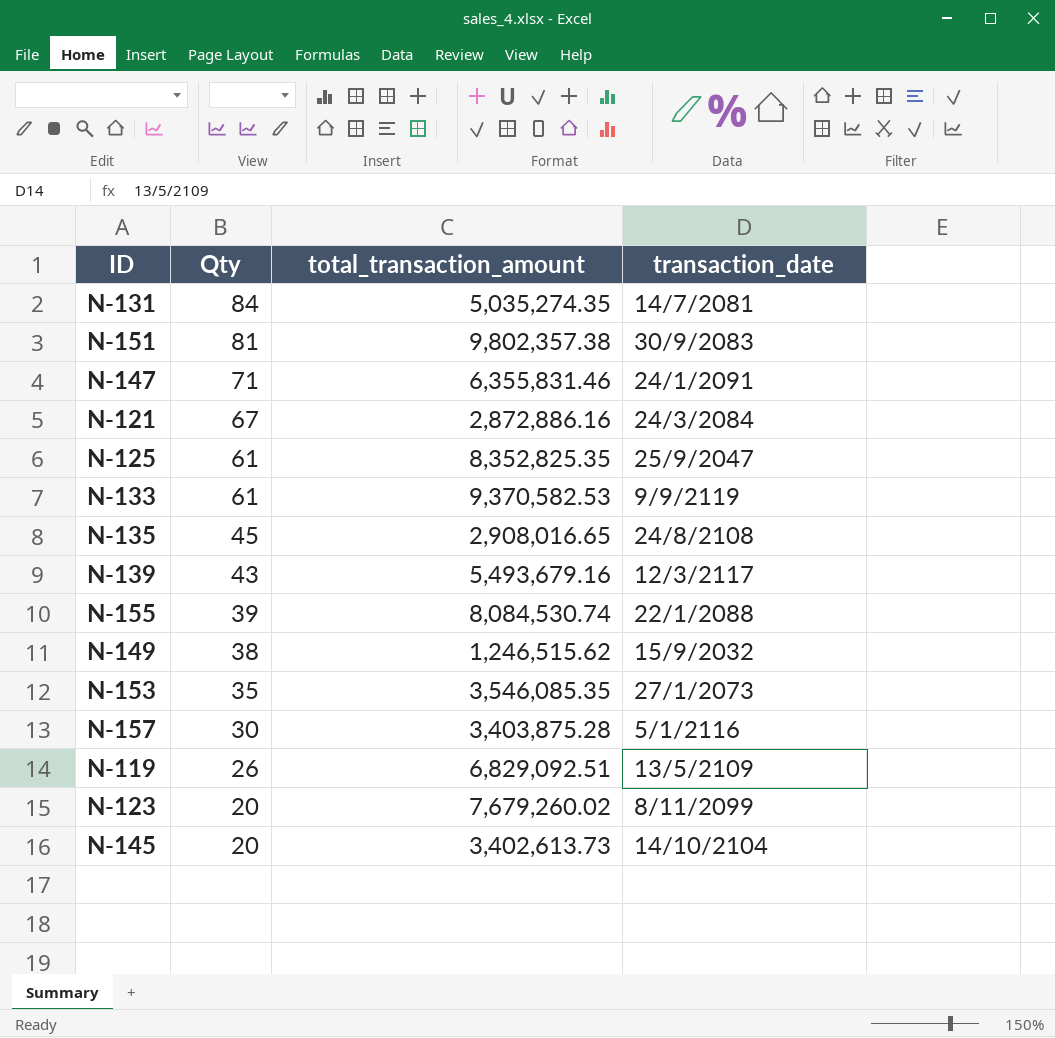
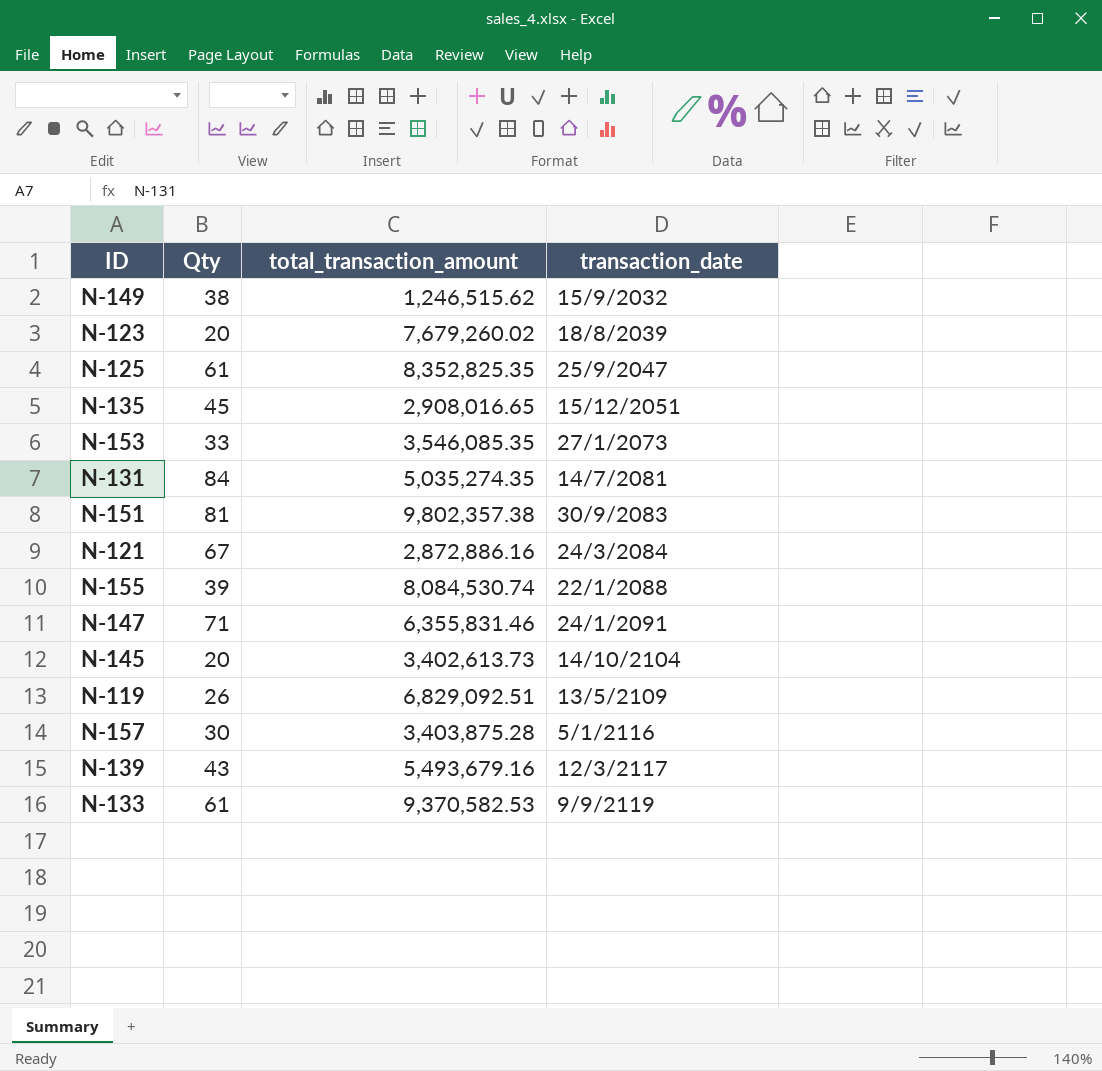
row order: Qty descending -> transaction_date ascending
N-123 | transaction_date: 8/11/2099 -> 18/8/2039
N-135 | transaction_date: 24/8/2108 -> 15/12/2051
N-153 | Qty: 35 -> 33

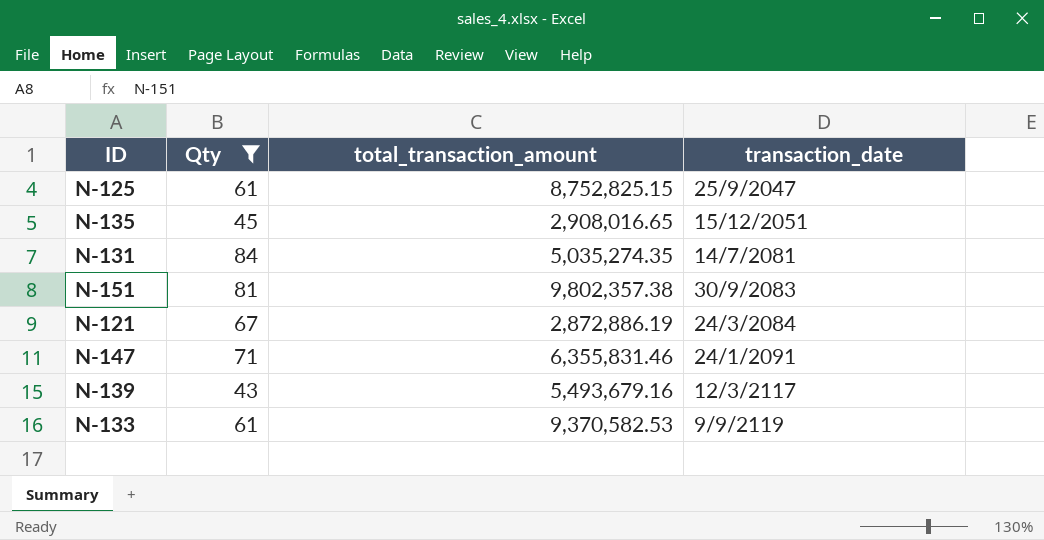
filter: none -> Qty >= 43
N-125 | total_transaction_amount: 8,352,825.35 -> 8,752,825.15
N-121 | total_transaction_amount: 2,872,886.16 -> 2,872,886.19

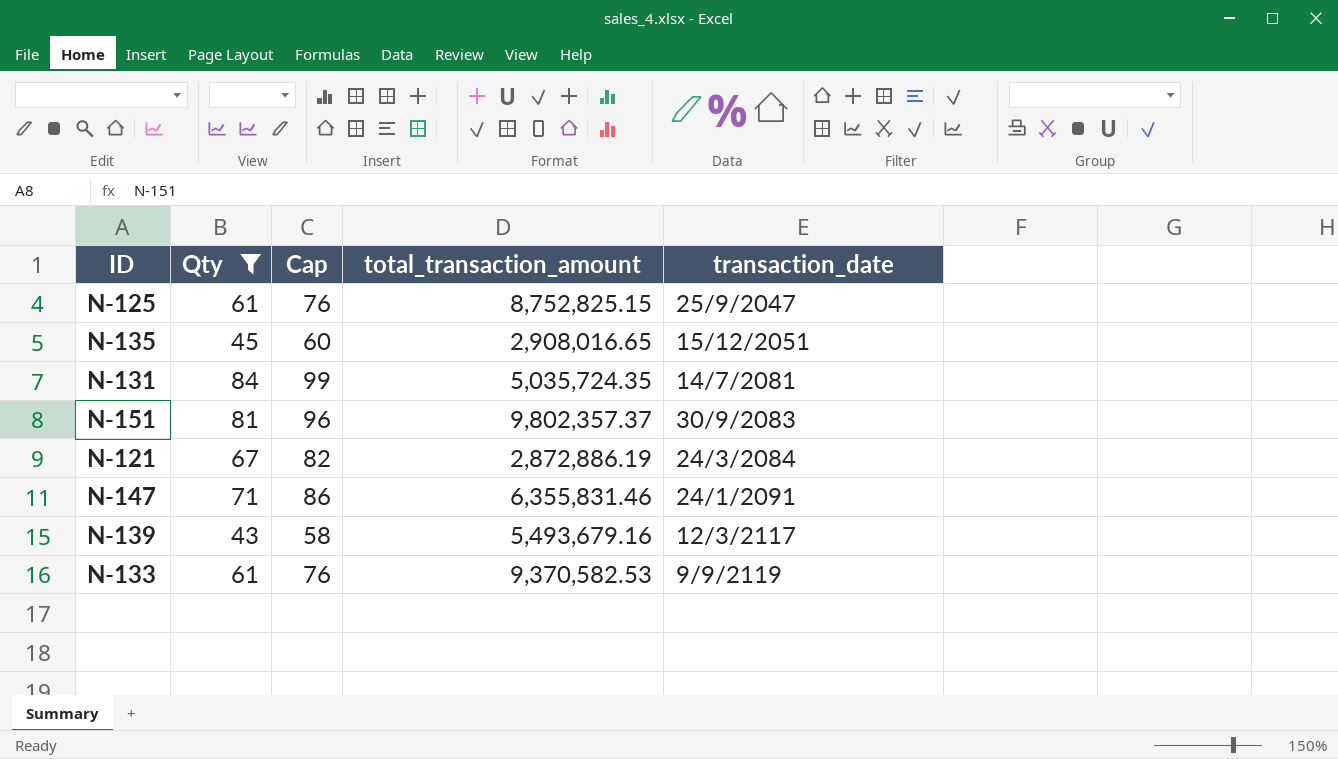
column Cap | formula: none -> [Qty] + 15
N-131 | total_transaction_amount: 5,035,274.35 -> 5,035,724.35
N-151 | total_transaction_amount: 9,802,357.38 -> 9,802,357.37

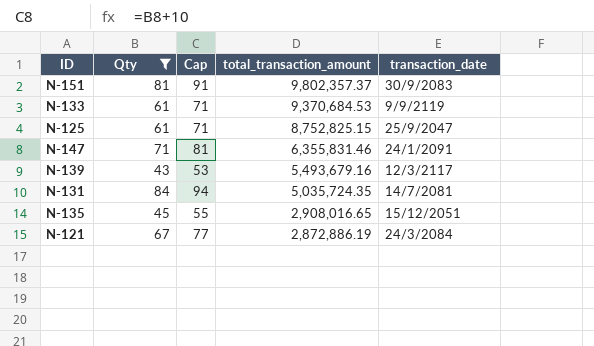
row order: transaction_date ascending -> total_transaction_amount descending
column Cap | formula: [Qty] + 15 -> [Qty] + 10
N-133 | total_transaction_amount: 9,370,582.53 -> 9,370,684.53

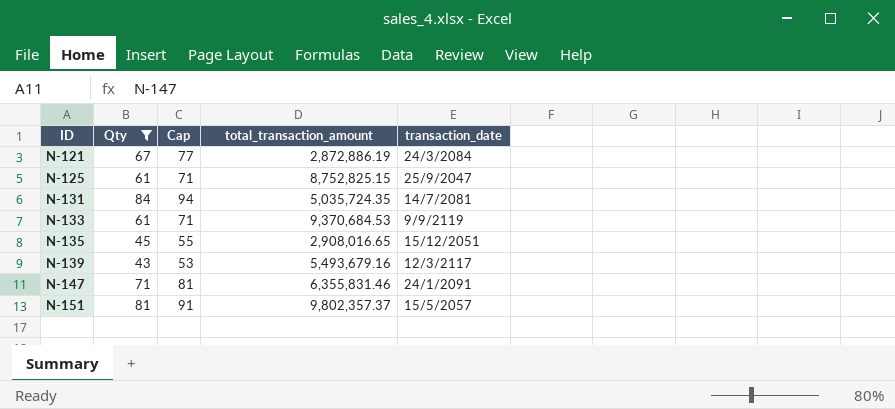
row order: total_transaction_amount descending -> ID ascending
N-151 | transaction_date: 30/9/2083 -> 15/5/2057

